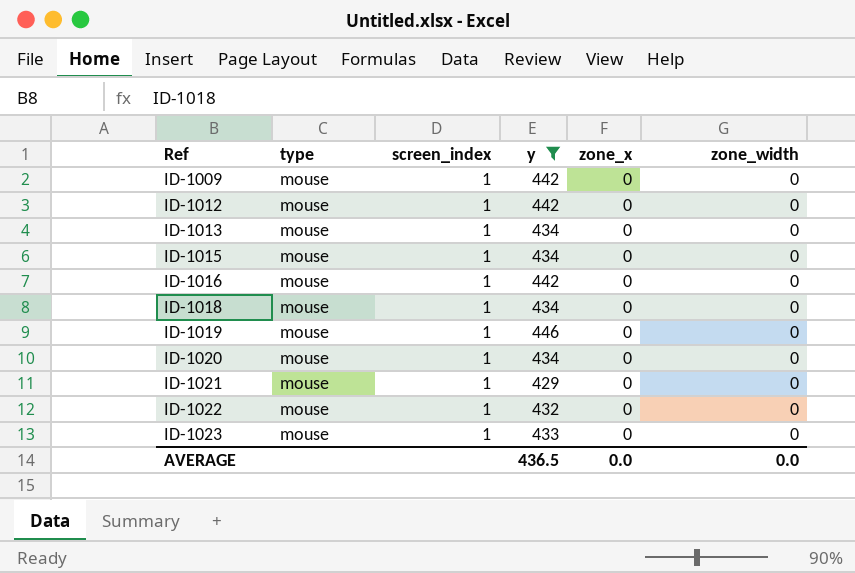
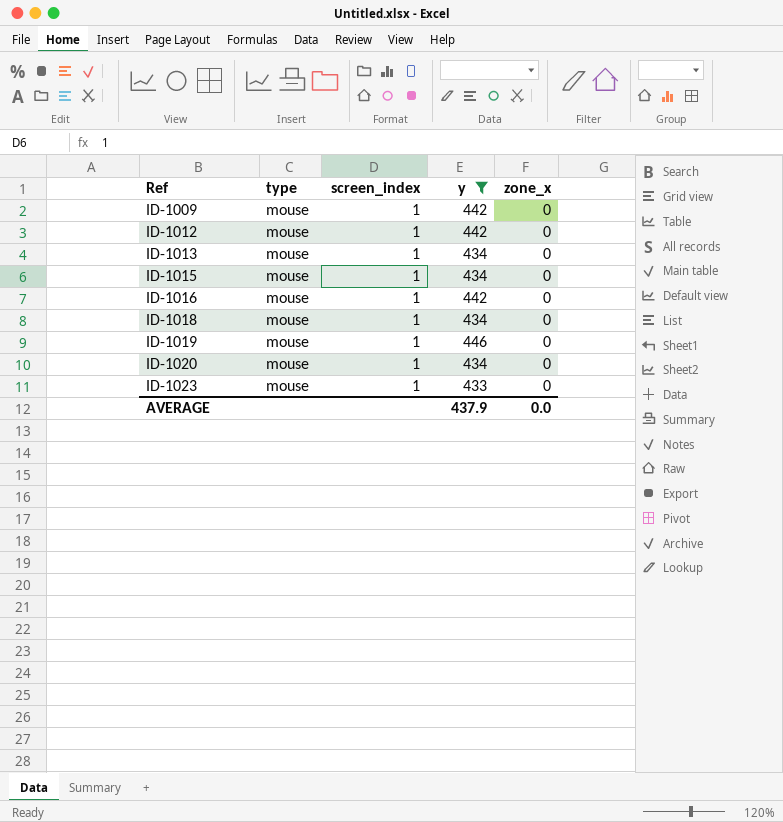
column zone_width | position: 6 -> none
row ID-1021: mouse | 1 | 429 | 0 | 0 -> none
row ID-1022: mouse | 1 | 432 | 0 | 0 -> none
AVERAGE | y: 436.5 -> 437.9

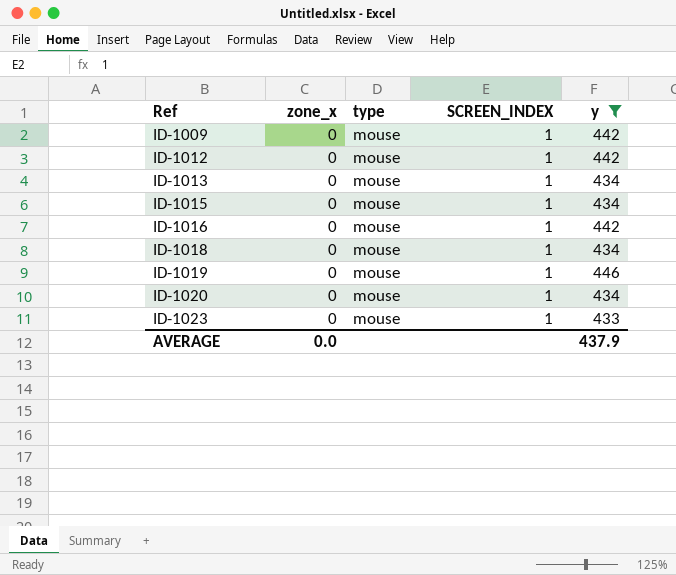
column zone_x | position: 5 -> 2
column name: screen_index -> SCREEN_INDEX

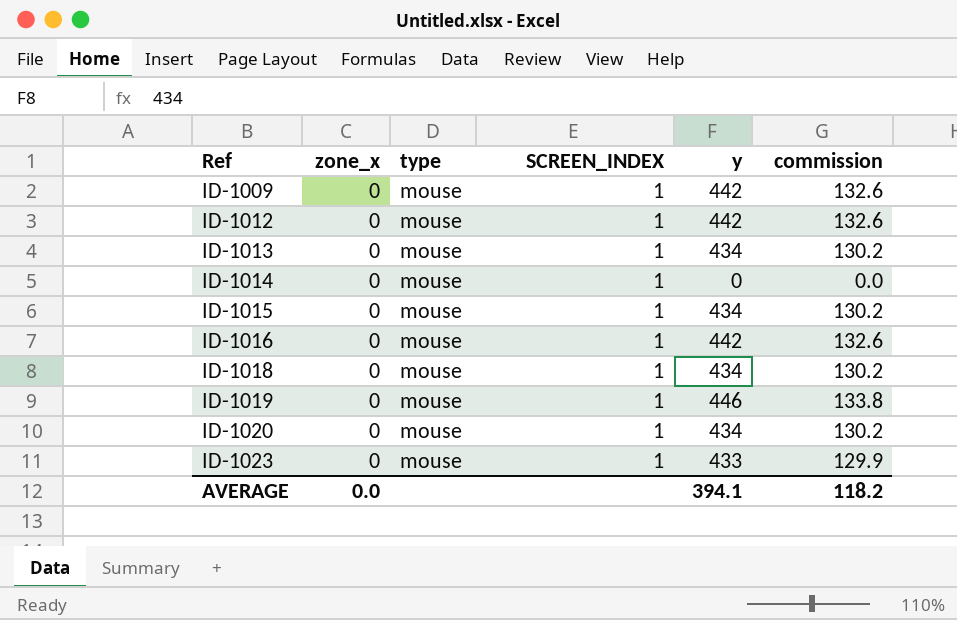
filter: y != 0 -> none
column commission | formula: none -> [y] * 0.3
AVERAGE | y: 437.9 -> 394.1

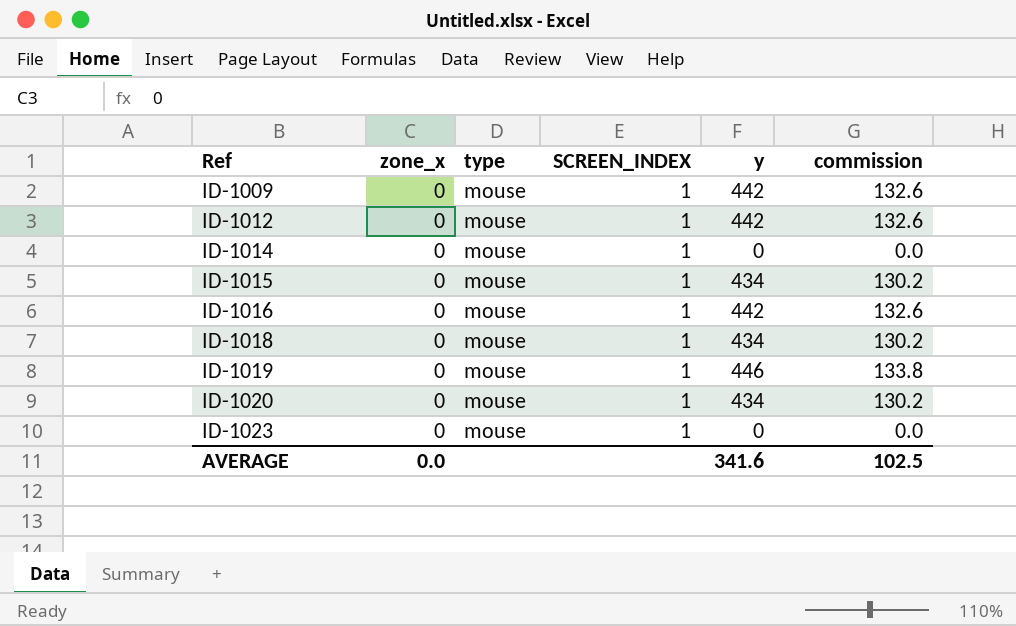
row ID-1013: 0 | mouse | 1 | 434 | 130.2 -> none
ID-1023 | y: 433 -> 0
ID-1023 | commission: 129.9 -> 0.0
AVERAGE | y: 394.1 -> 341.6
AVERAGE | commission: 118.2 -> 102.5

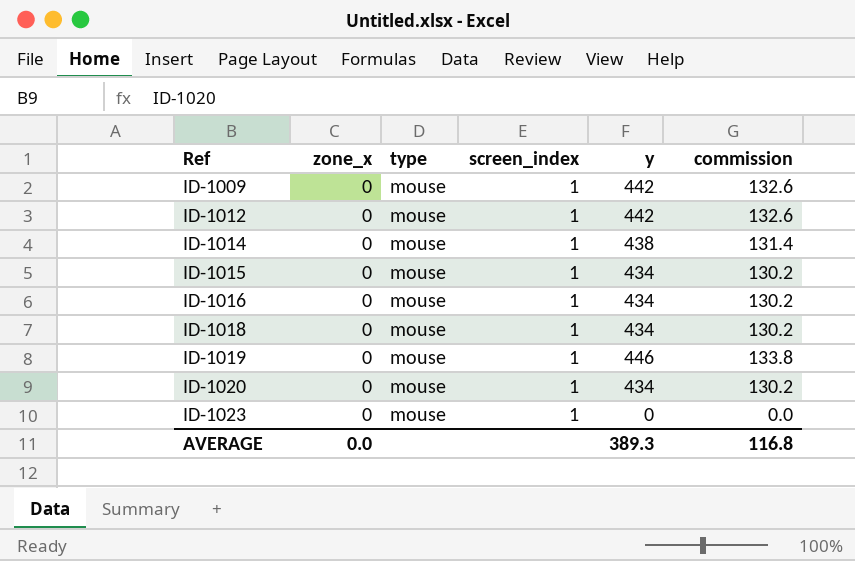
column name: SCREEN_INDEX -> screen_index
ID-1014 | y: 0 -> 438
ID-1014 | commission: 0.0 -> 131.4
ID-1016 | y: 442 -> 434
ID-1016 | commission: 132.6 -> 130.2
AVERAGE | y: 341.6 -> 389.3
AVERAGE | commission: 102.5 -> 116.8

